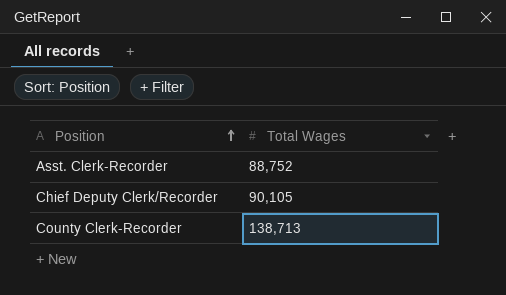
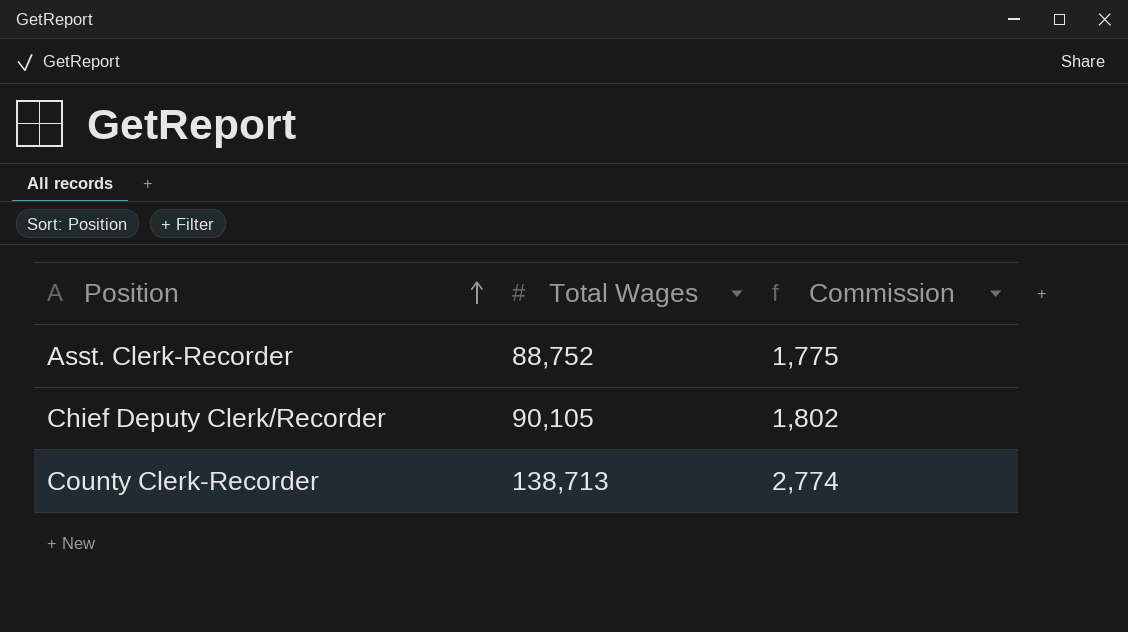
column Commission | formula: none -> [Total Wages] * 0.02

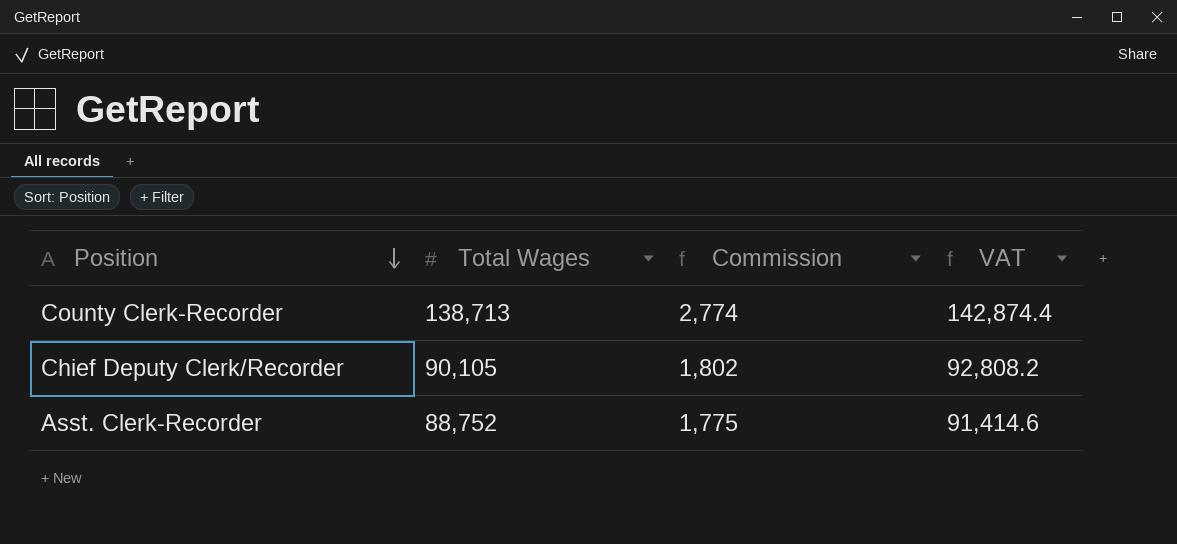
row order: Position ascending -> Position descending
column VAT | formula: none -> [Total Wages] * 1.03

